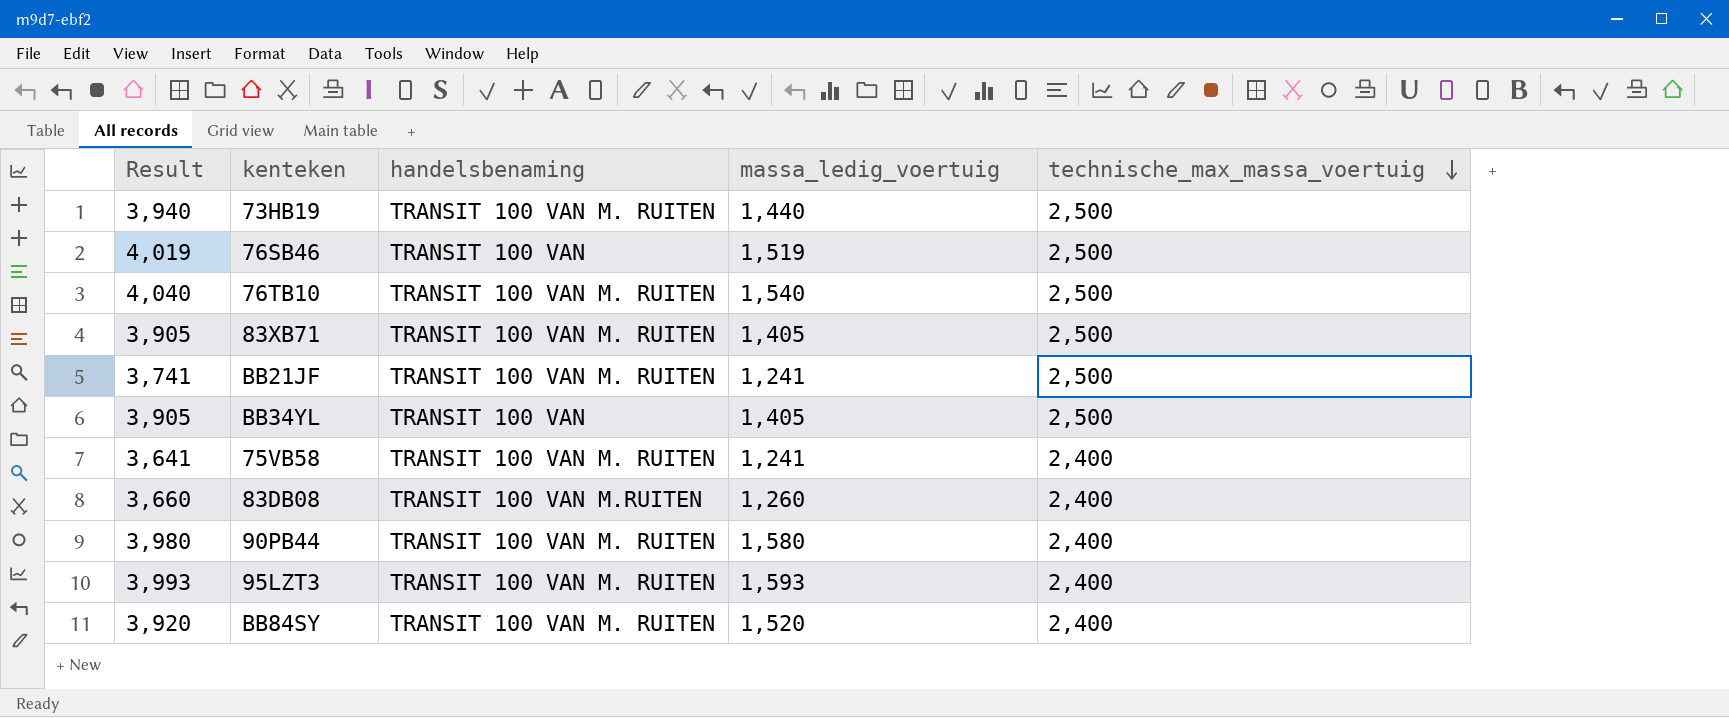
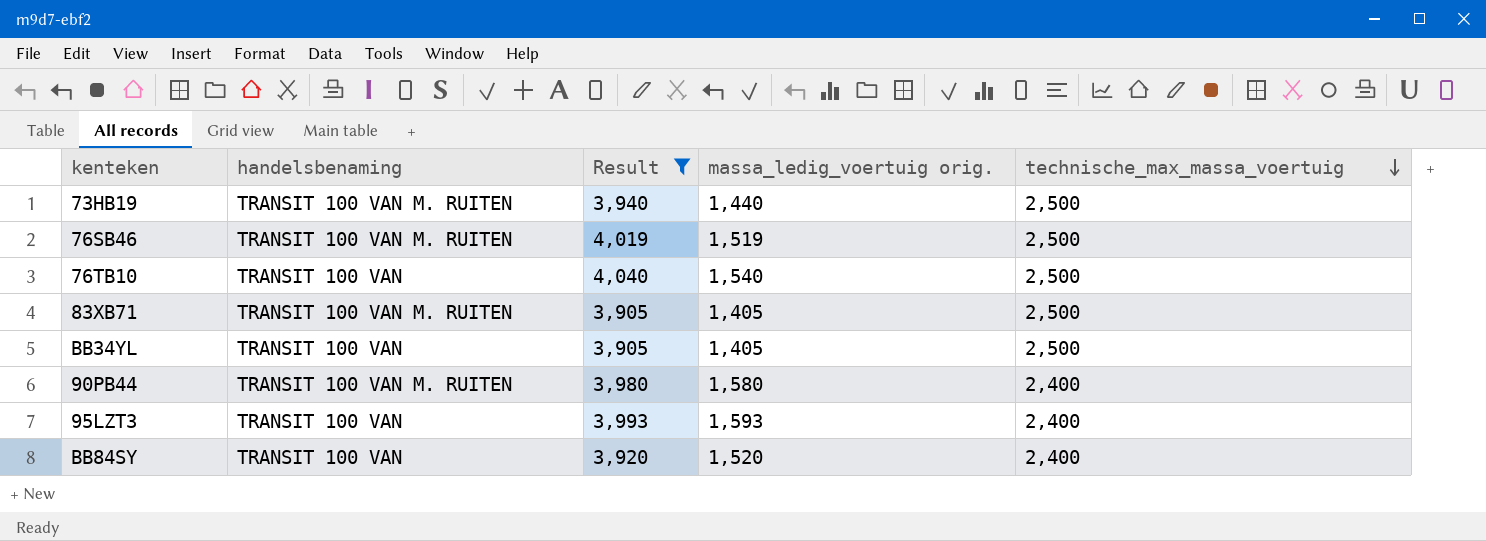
filter: none -> Result >= 3,905
column Result | position: 1 -> 3
column name: massa_ledig_voertuig -> massa_ledig_voertuig orig.
76SB46 | handelsbenaming: TRANSIT 100 VAN -> TRANSIT 100 VAN M. RUITEN
76TB10 | handelsbenaming: TRANSIT 100 VAN M. RUITEN -> TRANSIT 100 VAN
95LZT3 | handelsbenaming: TRANSIT 100 VAN M. RUITEN -> TRANSIT 100 VAN
BB84SY | handelsbenaming: TRANSIT 100 VAN M. RUITEN -> TRANSIT 100 VAN

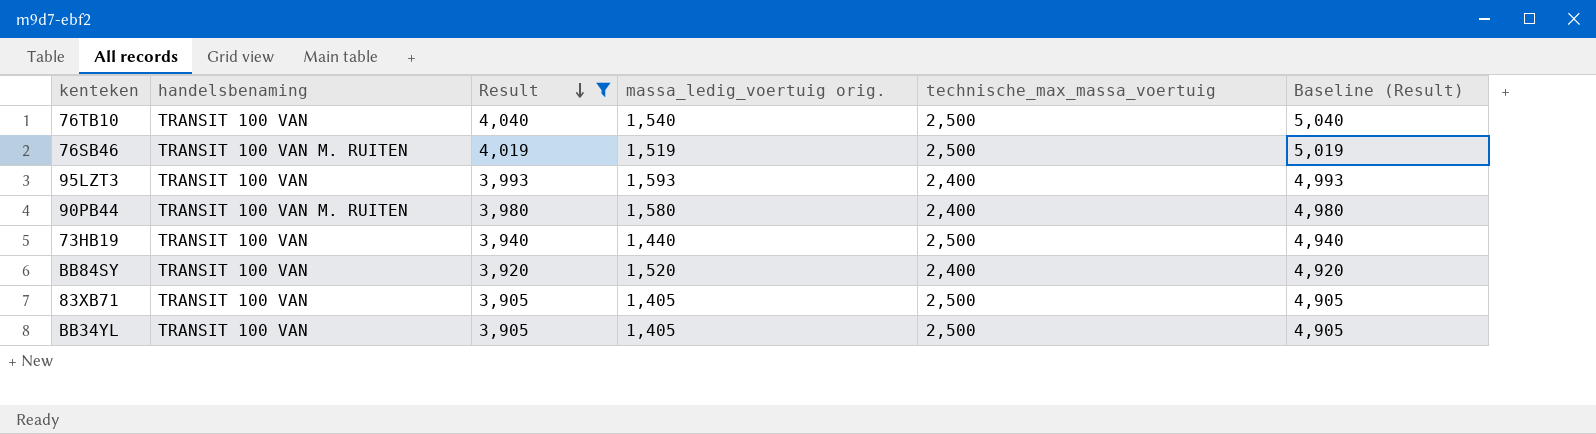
row order: technische_max_massa_voertuig descending -> Result descending
column Baseline (Result) | formula: none -> [Result] + 1000
73HB19 | handelsbenaming: TRANSIT 100 VAN M. RUITEN -> TRANSIT 100 VAN
83XB71 | handelsbenaming: TRANSIT 100 VAN M. RUITEN -> TRANSIT 100 VAN

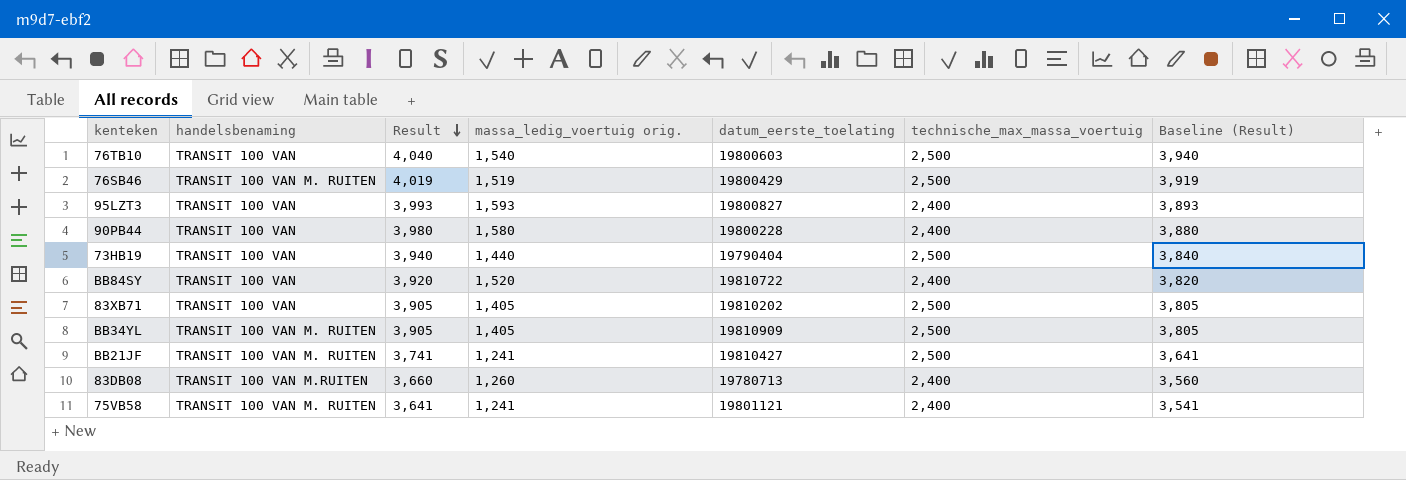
filter: Result >= 3,905 -> none
column datum_eerste_toelating | position: none -> 5
column Baseline (Result) | formula: [Result] + 1000 -> [Result] - 100
90PB44 | handelsbenaming: TRANSIT 100 VAN M. RUITEN -> TRANSIT 100 VAN
BB34YL | handelsbenaming: TRANSIT 100 VAN -> TRANSIT 100 VAN M. RUITEN

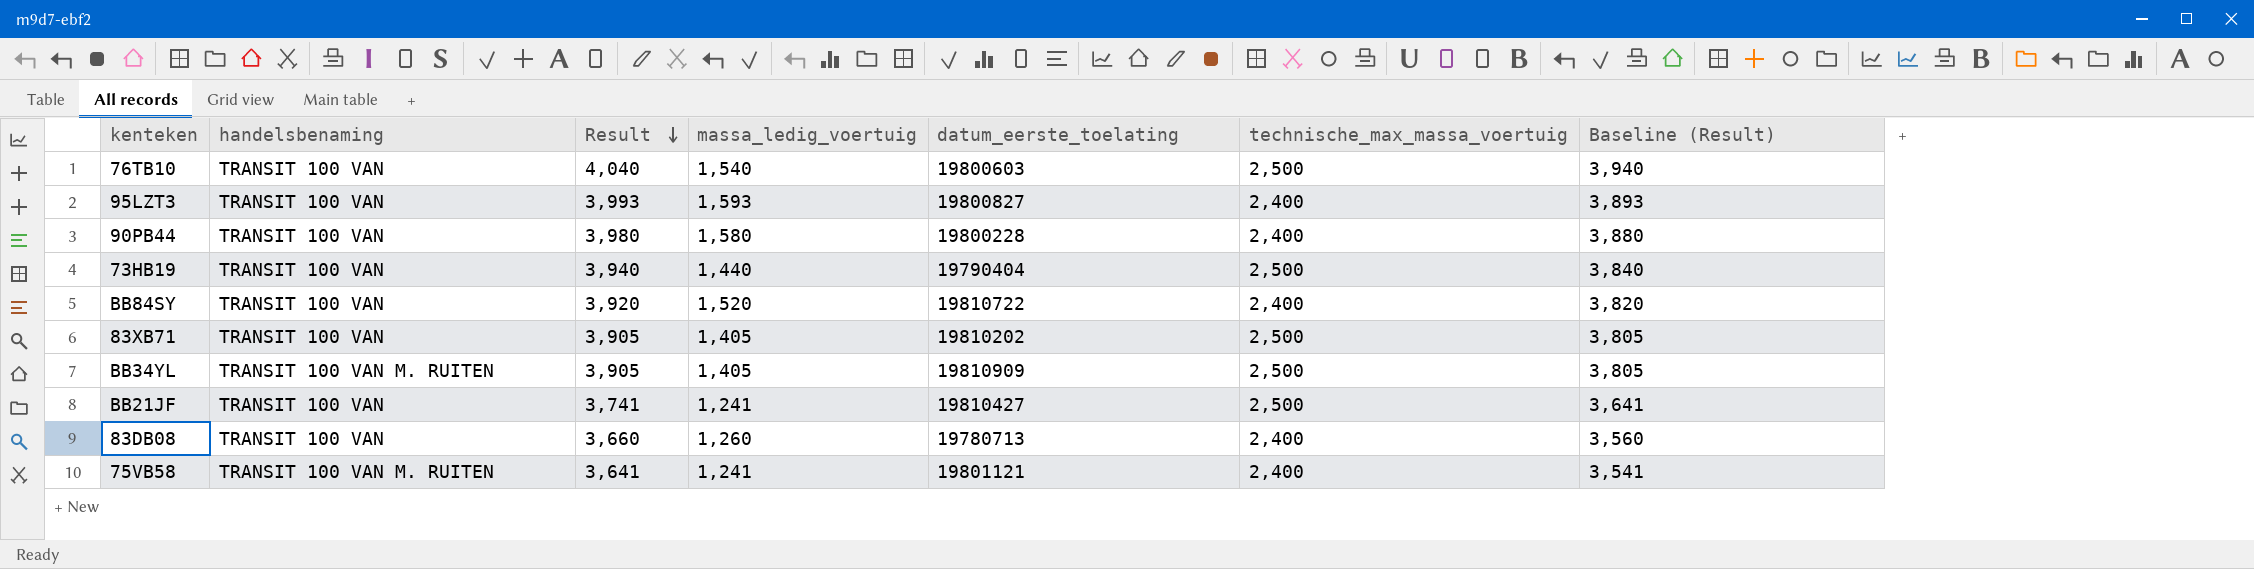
column name: massa_ledig_voertuig orig. -> massa_ledig_voertuig
row 76SB46: TRANSIT 100 VAN M. RUITEN | 4,019 | 1,519 | 19800429 | 2,500 | 3,919 -> none
BB21JF | handelsbenaming: TRANSIT 100 VAN M. RUITEN -> TRANSIT 100 VAN
83DB08 | handelsbenaming: TRANSIT 100 VAN M.RUITEN -> TRANSIT 100 VAN

